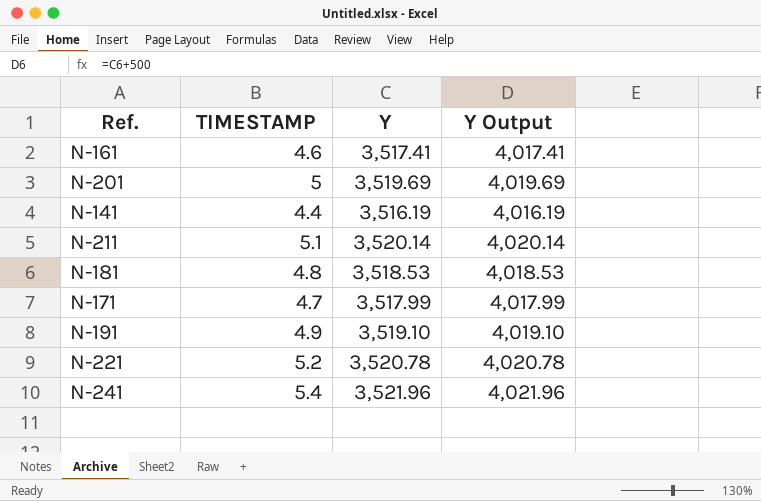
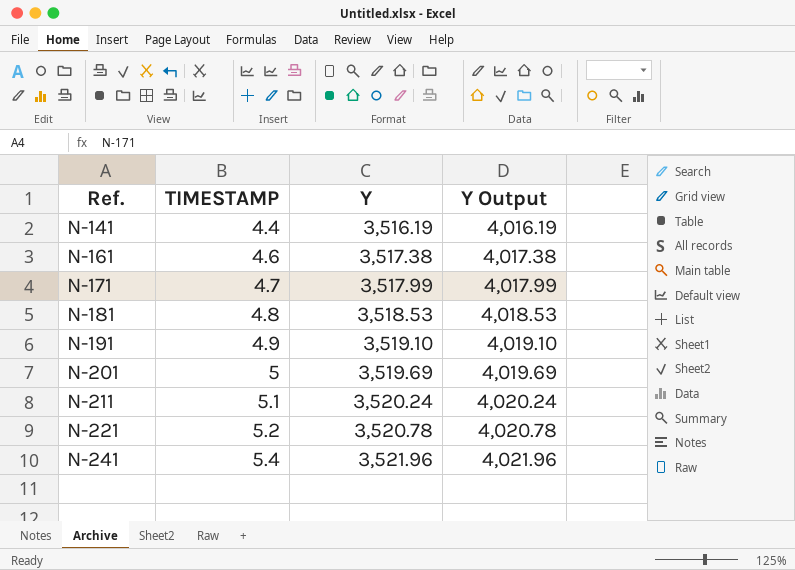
row order: none -> Ref. ascending
N-161 | Y: 3,517.41 -> 3,517.38
N-161 | Y Output: 4,017.41 -> 4,017.38
N-211 | Y: 3,520.14 -> 3,520.24
N-211 | Y Output: 4,020.14 -> 4,020.24

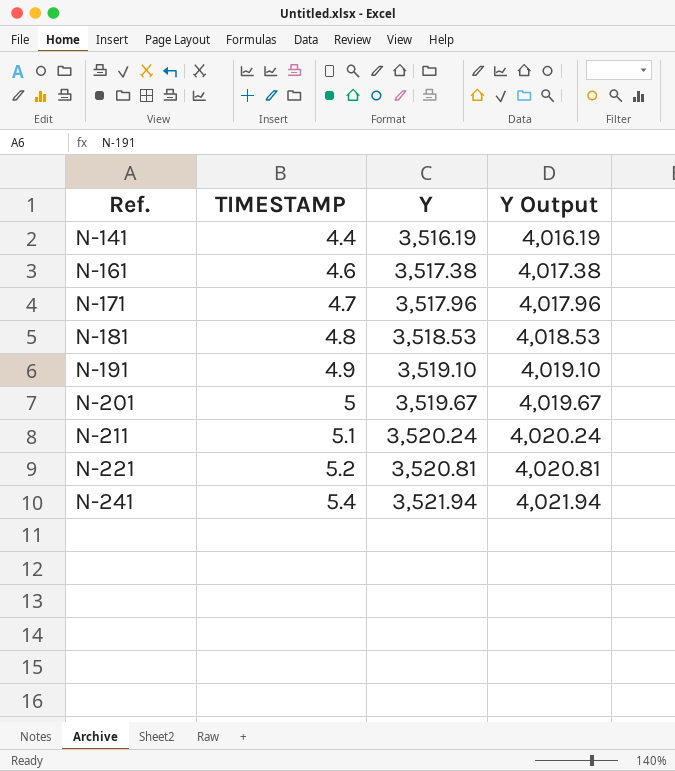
N-171 | Y: 3,517.99 -> 3,517.96
N-171 | Y Output: 4,017.99 -> 4,017.96
N-201 | Y: 3,519.69 -> 3,519.67
N-201 | Y Output: 4,019.69 -> 4,019.67
N-221 | Y: 3,520.78 -> 3,520.81
N-221 | Y Output: 4,020.78 -> 4,020.81
N-241 | Y: 3,521.96 -> 3,521.94
N-241 | Y Output: 4,021.96 -> 4,021.94

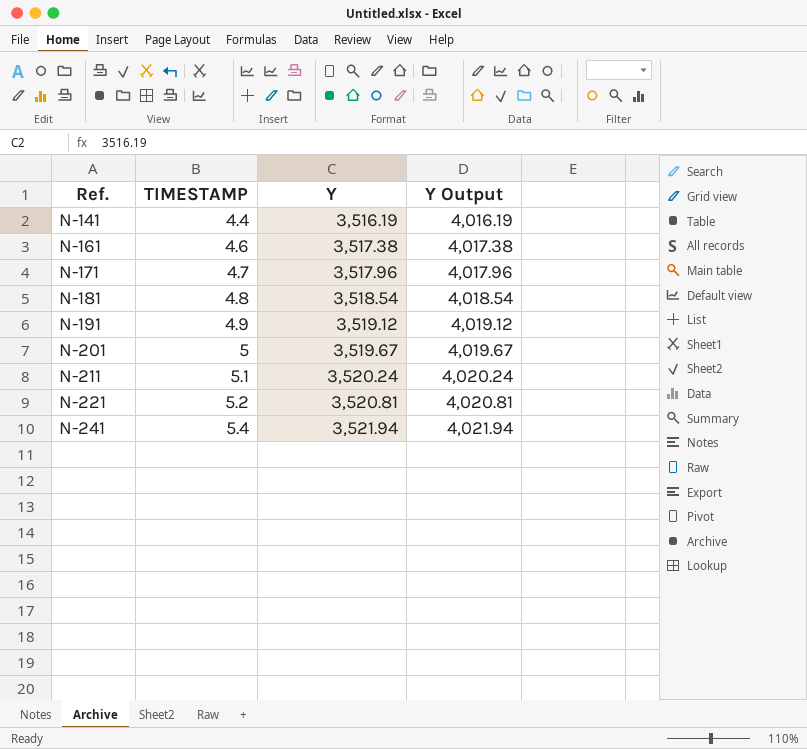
N-181 | Y: 3,518.53 -> 3,518.54
N-181 | Y Output: 4,018.53 -> 4,018.54
N-191 | Y: 3,519.10 -> 3,519.12
N-191 | Y Output: 4,019.10 -> 4,019.12

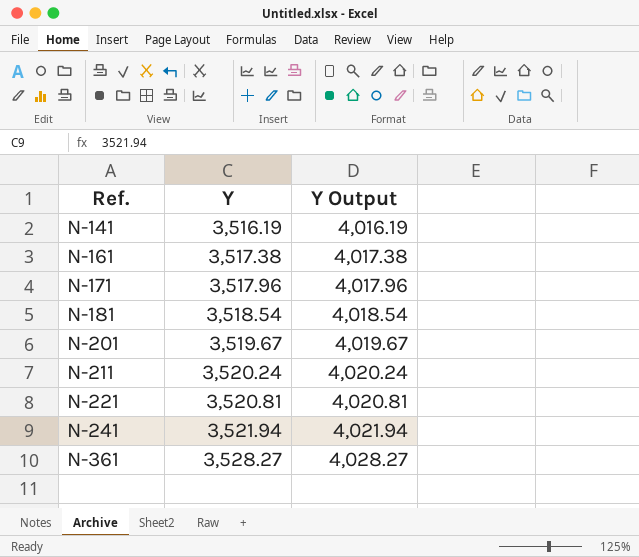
column TIMESTAMP | position: 2 -> none
row N-191: 4.9 | 3,519.12 | 4,019.12 -> none
row N-361: none -> 3,528.27 | 4,028.27

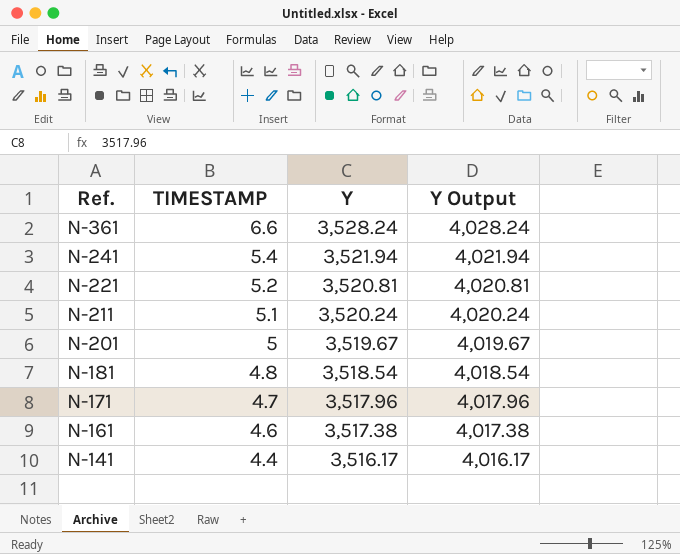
row order: Ref. ascending -> Ref. descending
column TIMESTAMP | position: none -> 2
N-361 | Y: 3,528.27 -> 3,528.24
N-361 | Y Output: 4,028.27 -> 4,028.24
N-141 | Y: 3,516.19 -> 3,516.17
N-141 | Y Output: 4,016.19 -> 4,016.17

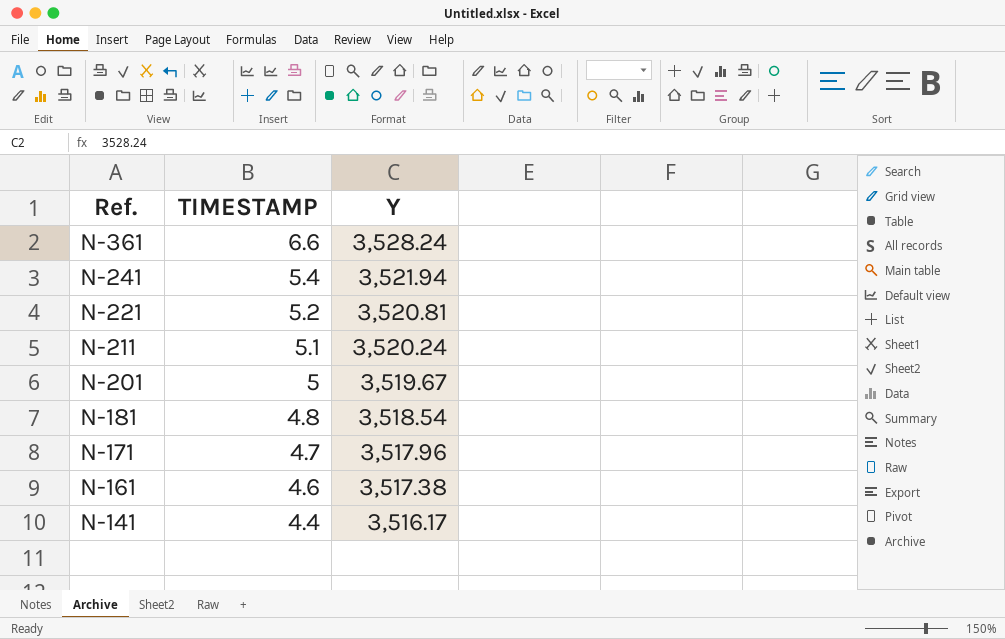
column Y Output | formula: [Y] + 500 -> none

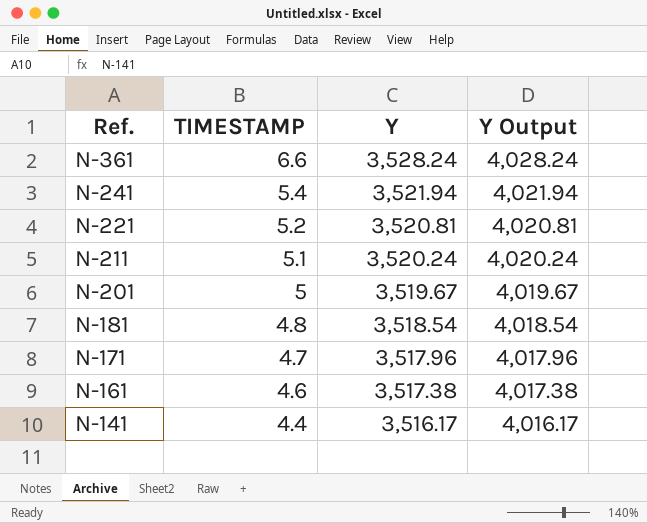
column Y Output | formula: none -> [Y] + 500

